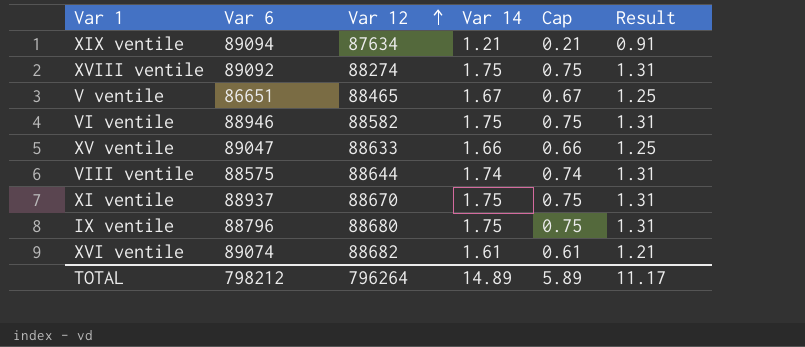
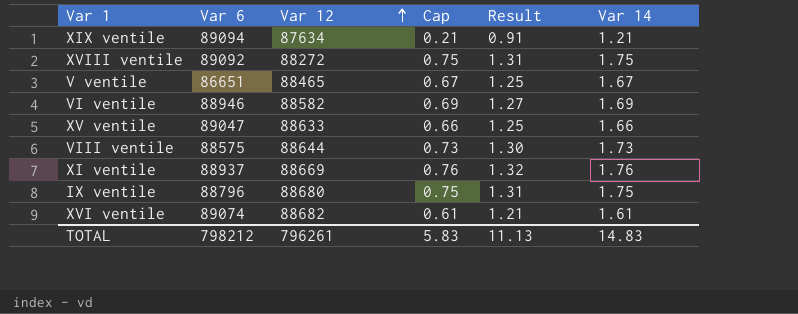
column Var 14 | position: 4 -> 6
XVIII ventile | Var 12: 88274 -> 88272
VI ventile | Cap: 0.75 -> 0.69
VI ventile | Result: 1.31 -> 1.27
VI ventile | Var 14: 1.75 -> 1.69
VIII ventile | Cap: 0.74 -> 0.73
VIII ventile | Result: 1.31 -> 1.30
VIII ventile | Var 14: 1.74 -> 1.73
XI ventile | Var 12: 88670 -> 88669
XI ventile | Cap: 0.75 -> 0.76
XI ventile | Result: 1.31 -> 1.32
XI ventile | Var 14: 1.75 -> 1.76
TOTAL | Var 12: 796264 -> 796261
TOTAL | Cap: 5.89 -> 5.83
TOTAL | Result: 11.17 -> 11.13
TOTAL | Var 14: 14.89 -> 14.83

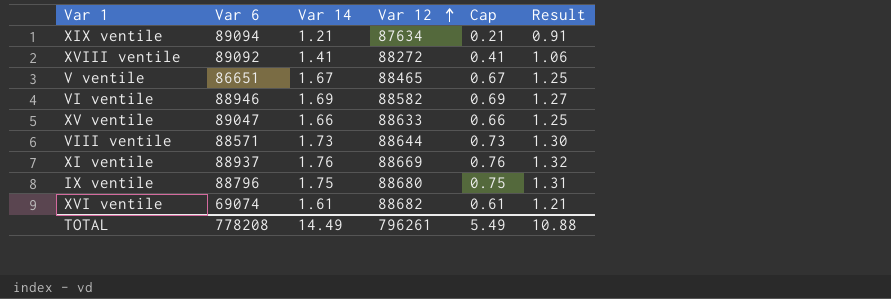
column Var 14 | position: 6 -> 3
XVIII ventile | Var 14: 1.75 -> 1.41
XVIII ventile | Cap: 0.75 -> 0.41
XVIII ventile | Result: 1.31 -> 1.06
VIII ventile | Var 6: 88575 -> 88571
XVI ventile | Var 6: 89074 -> 69074
TOTAL | Var 6: 798212 -> 778208
TOTAL | Var 14: 14.83 -> 14.49
TOTAL | Cap: 5.83 -> 5.49
TOTAL | Result: 11.13 -> 10.88

